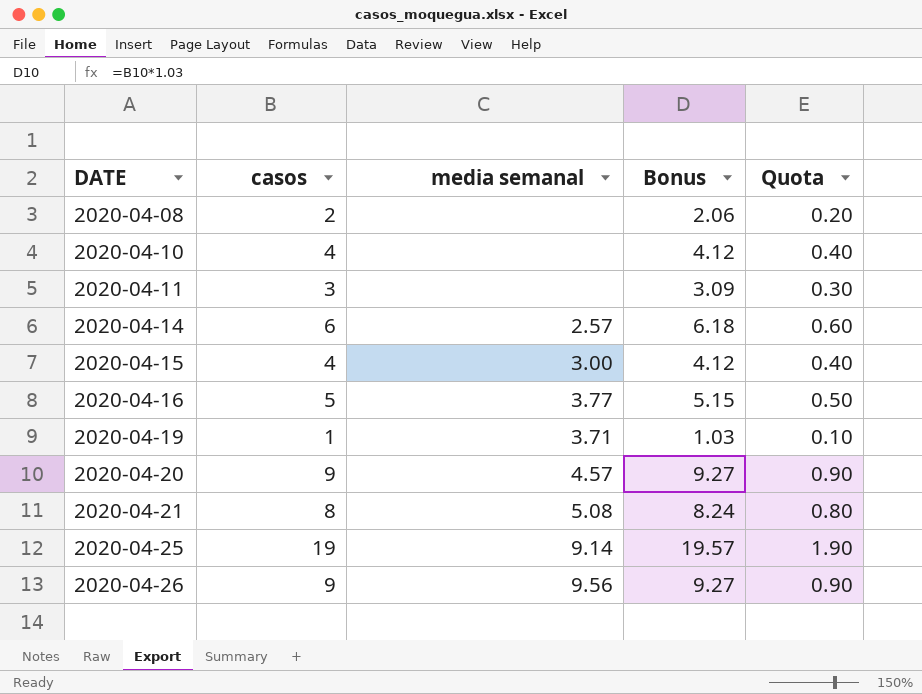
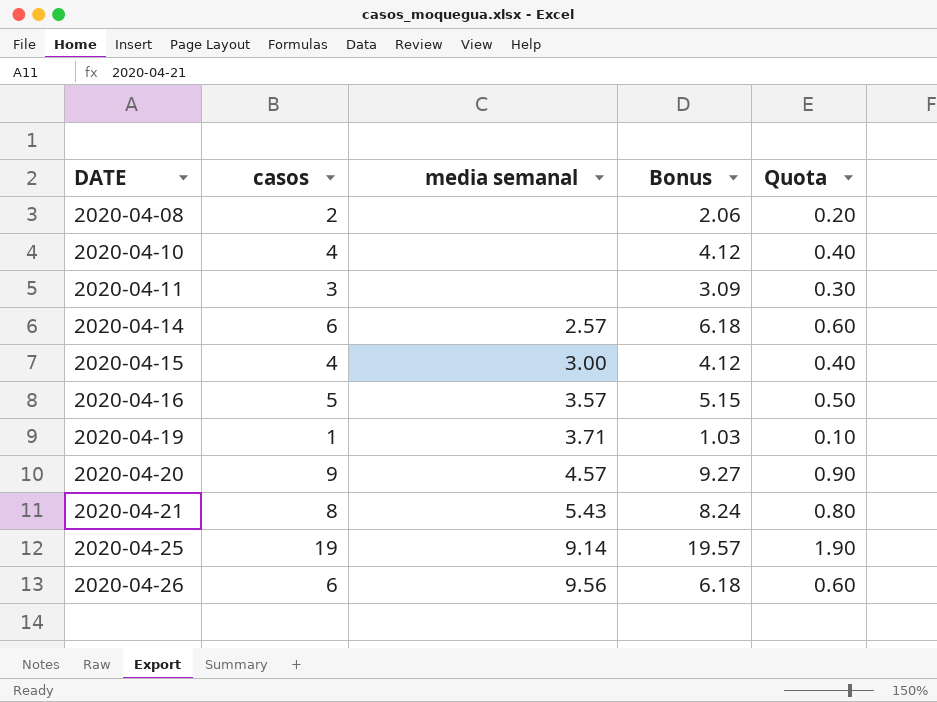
2020-04-16 | media semanal: 3.77 -> 3.57
2020-04-21 | media semanal: 5.08 -> 5.43
2020-04-26 | casos: 9 -> 6
2020-04-26 | Bonus: 9.27 -> 6.18
2020-04-26 | Quota: 0.90 -> 0.60

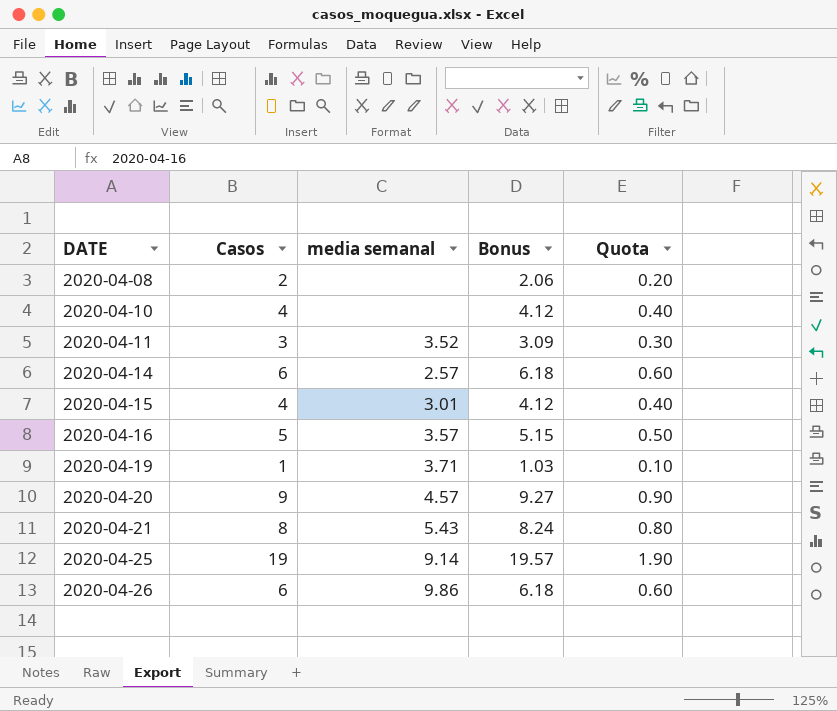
column name: casos -> Casos
2020-04-11 | media semanal: none -> 3.52
2020-04-15 | media semanal: 3.00 -> 3.01
2020-04-26 | media semanal: 9.56 -> 9.86

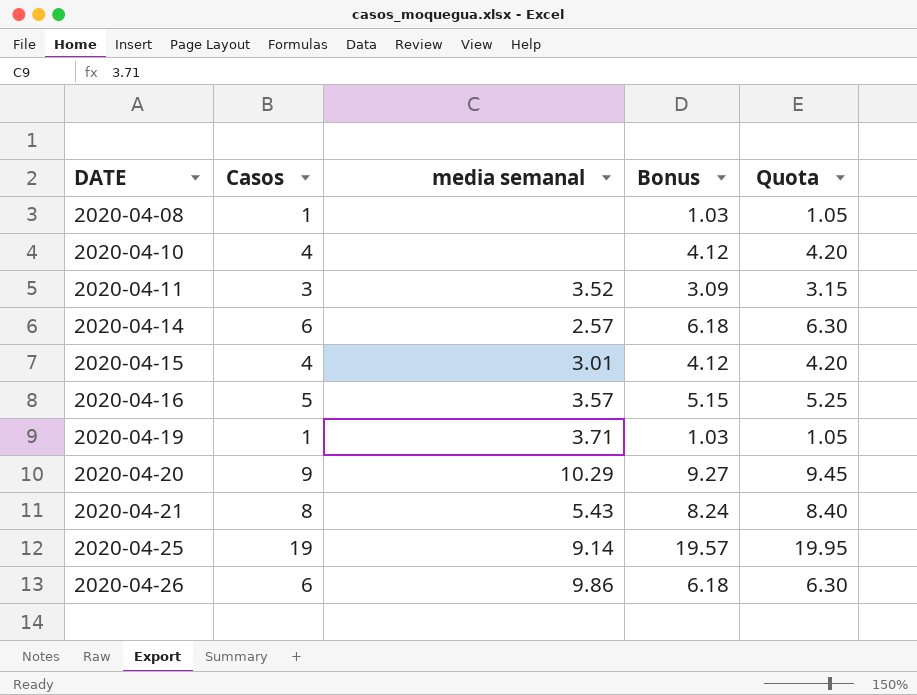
column Quota | formula: [Casos] * 0.1 -> [Casos] * 1.05
2020-04-08 | Casos: 2 -> 1
2020-04-08 | Bonus: 2.06 -> 1.03
2020-04-20 | media semanal: 4.57 -> 10.29

